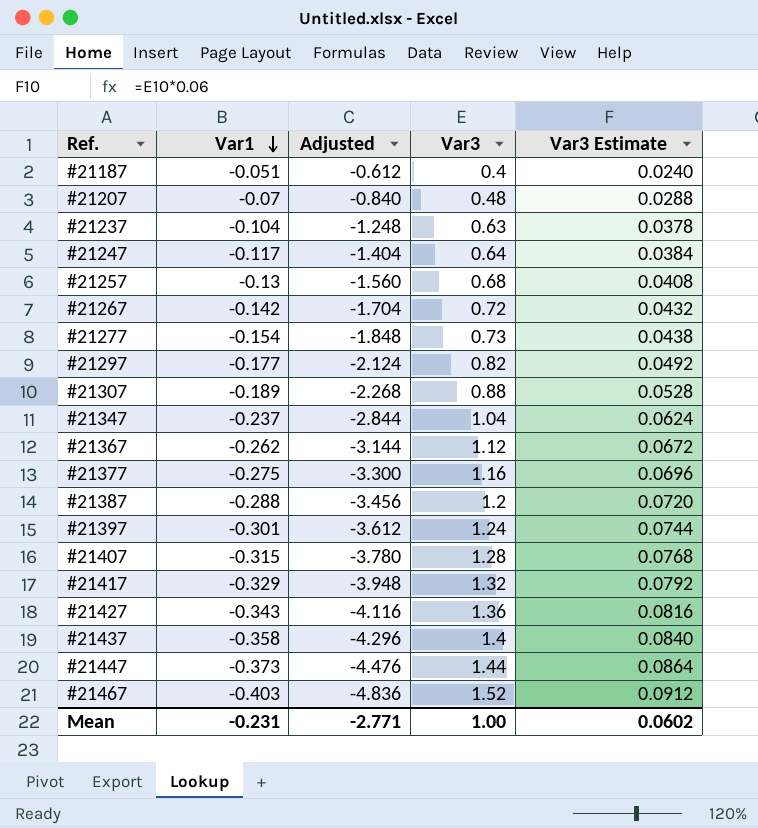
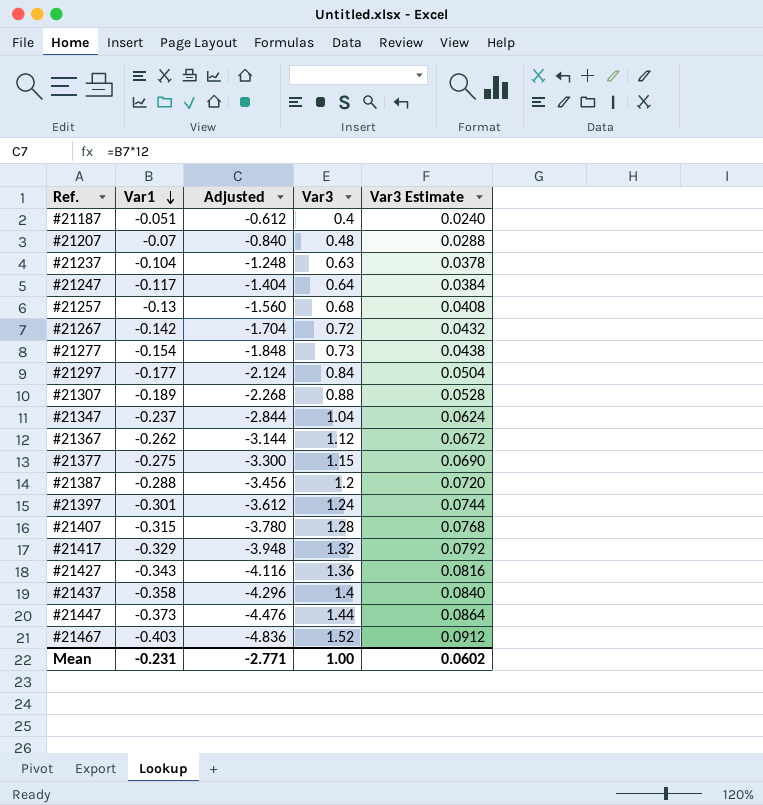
#21297 | Var3: 0.82 -> 0.84
#21297 | Var3 Estimate: 0.0492 -> 0.0504
#21377 | Var3: 1.16 -> 1.15
#21377 | Var3 Estimate: 0.0696 -> 0.0690

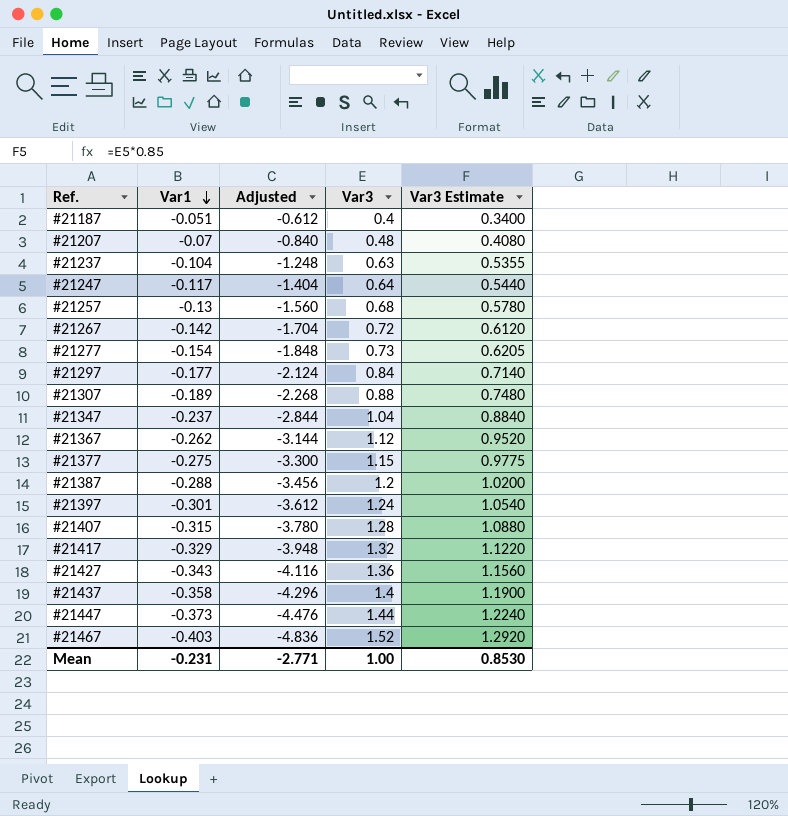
column Var3 Estimate | formula: [Var3] * 0.06 -> [Var3] * 0.85
Mean | Var3 Estimate: 0.0602 -> 0.8530

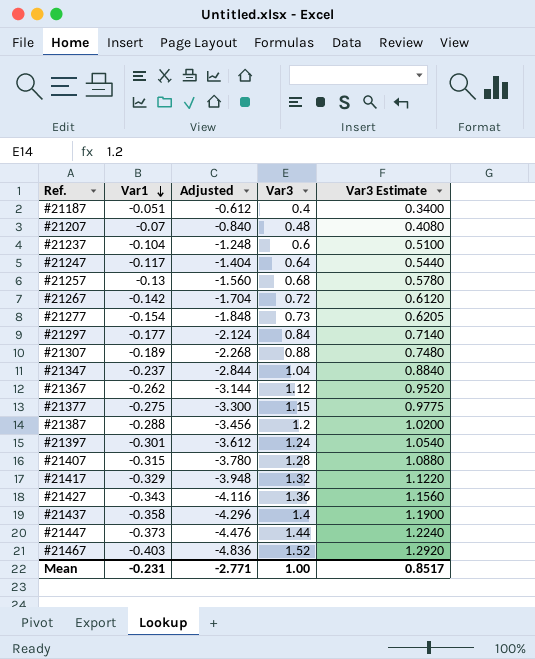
#21237 | Var3: 0.63 -> 0.6
#21237 | Var3 Estimate: 0.5355 -> 0.5100
Mean | Var3 Estimate: 0.8530 -> 0.8517

